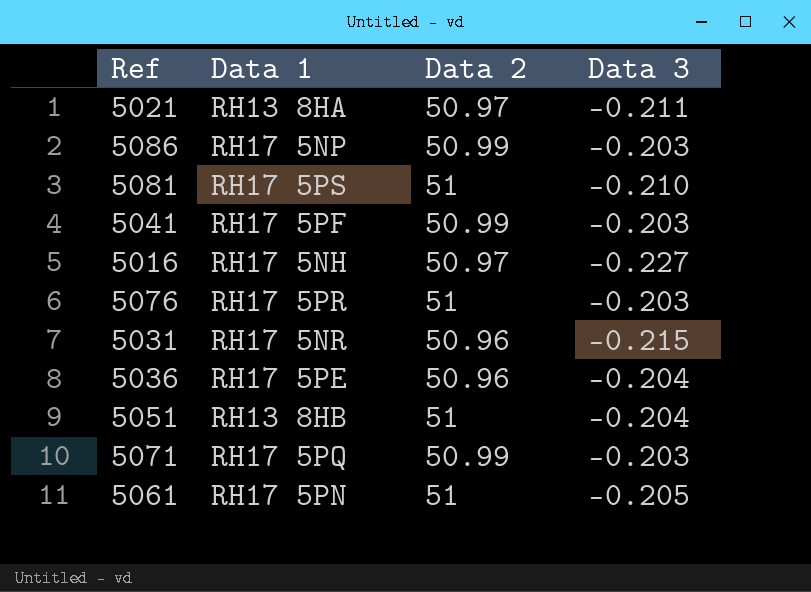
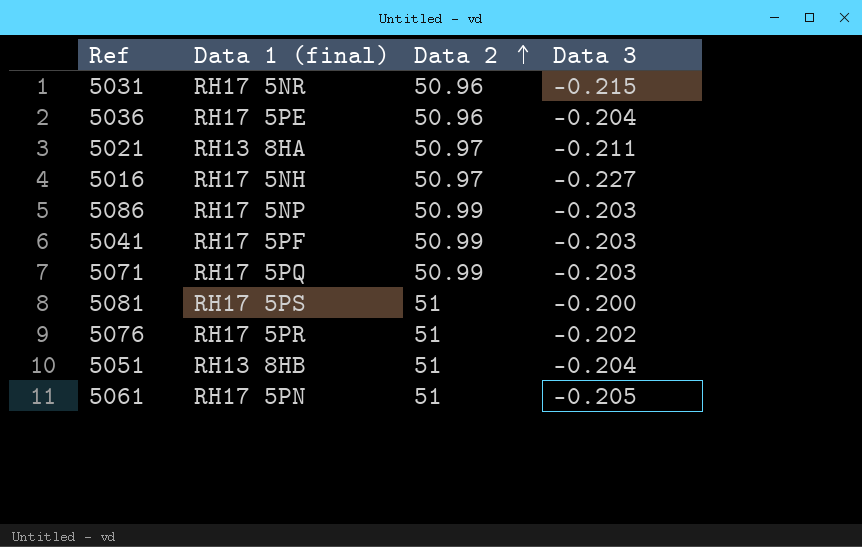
row order: none -> Data 2 ascending
column name: Data 1 -> Data 1 (final)
5081 | Data 3: -0.210 -> -0.200
5076 | Data 3: -0.203 -> -0.202

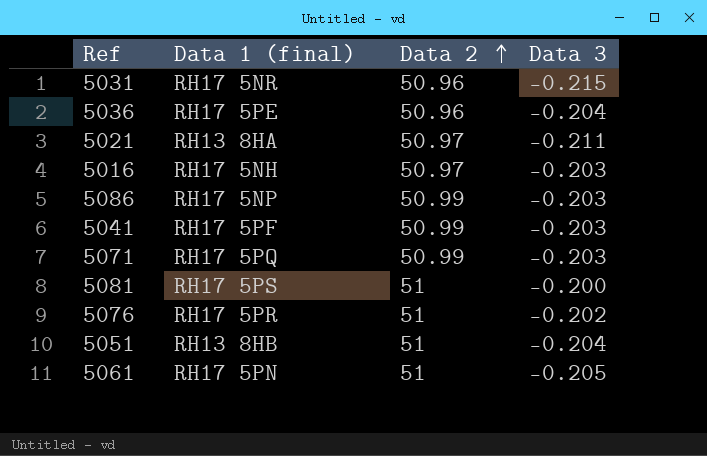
5016 | Data 3: -0.227 -> -0.203

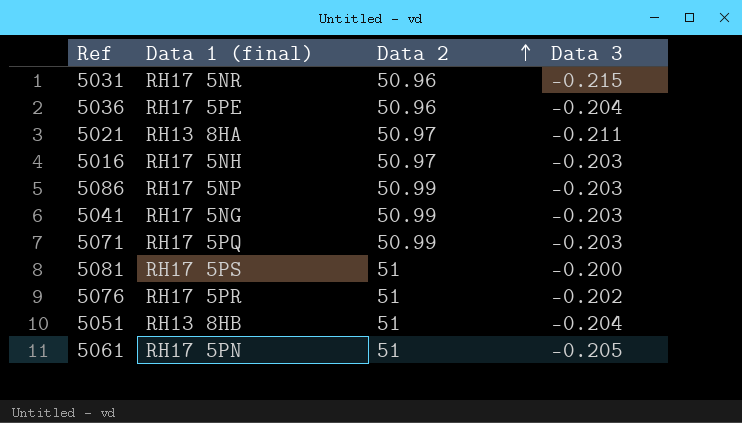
5041 | Data 1 (final): RH17 5PF -> RH17 5NG

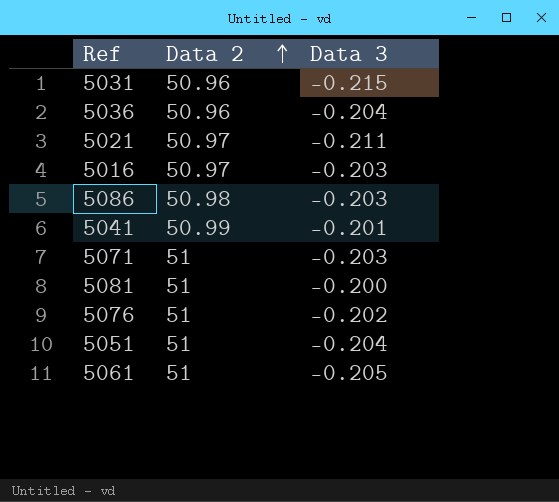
column Data 1 (final) | position: 2 -> none
5086 | Data 2: 50.99 -> 50.98
5041 | Data 3: -0.203 -> -0.201
5071 | Data 2: 50.99 -> 51

